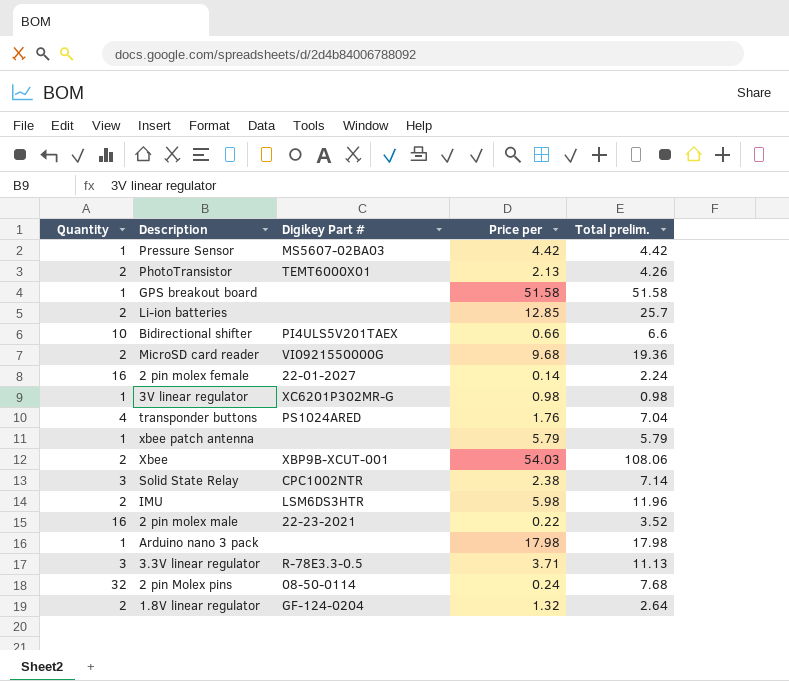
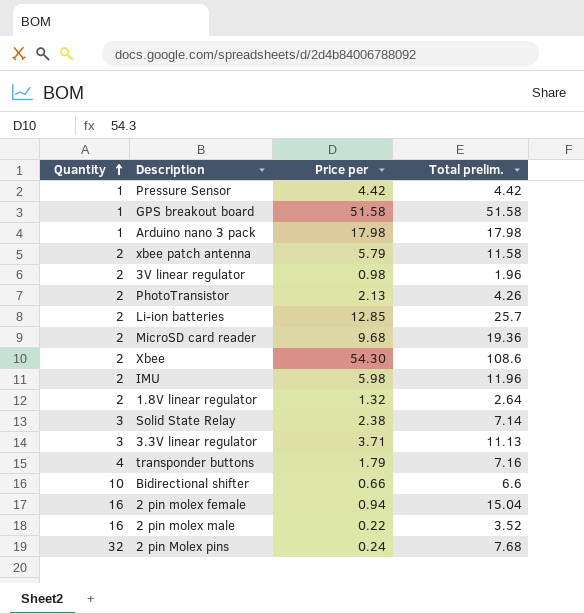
row order: none -> Quantity ascending
column Digikey Part # | position: 3 -> none
xbee patch antenna | Quantity: 1 -> 2
xbee patch antenna | Total prelim.: 5.79 -> 11.58
3V linear regulator | Quantity: 1 -> 2
3V linear regulator | Total prelim.: 0.98 -> 1.96
Xbee | Price per: 54.03 -> 54.30
Xbee | Total prelim.: 108.06 -> 108.6
transponder buttons | Price per: 1.76 -> 1.79
transponder buttons | Total prelim.: 7.04 -> 7.16
2 pin molex female | Price per: 0.14 -> 0.94
2 pin molex female | Total prelim.: 2.24 -> 15.04

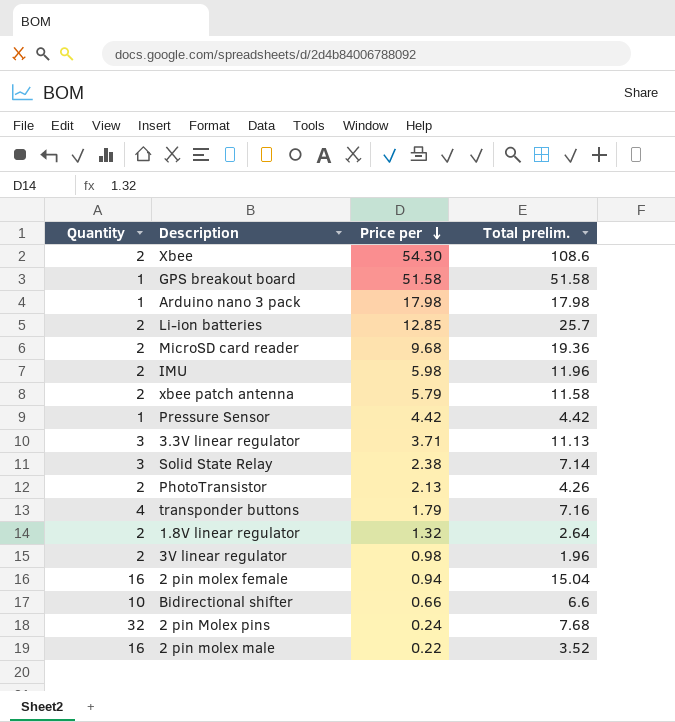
row order: Quantity ascending -> Price per descending

